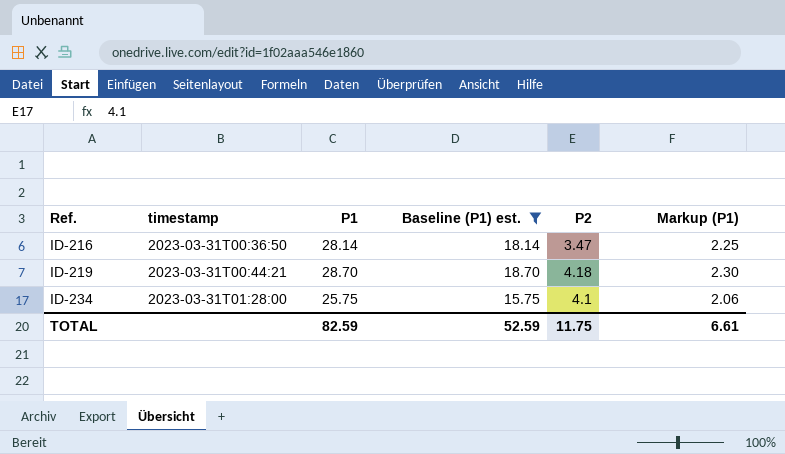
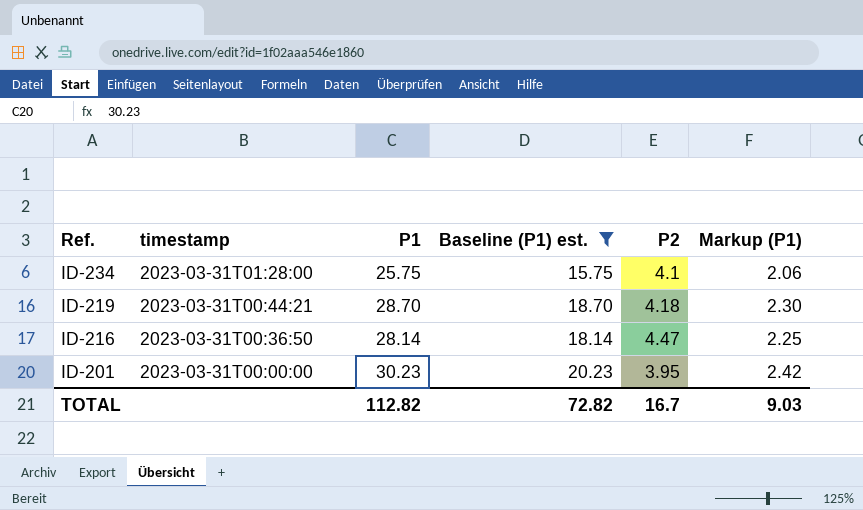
row order: Ref. ascending -> Ref. descending
ID-216 | P2: 3.47 -> 4.47
row ID-201: none -> 2023-03-31T00:00:00 | 30.23 | 20.23 | 3.95 | 2.42
TOTAL | P1: 82.59 -> 112.82
TOTAL | Baseline (P1) est.: 52.59 -> 72.82
TOTAL | P2: 11.75 -> 16.7
TOTAL | Markup (P1): 6.61 -> 9.03

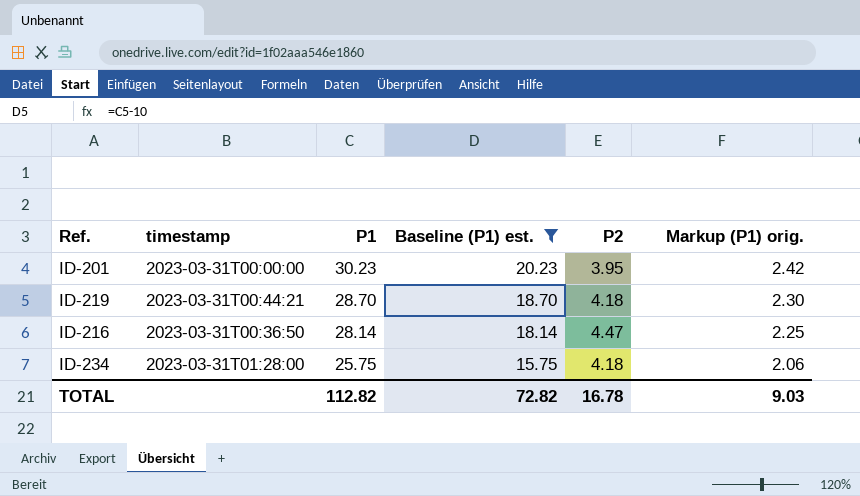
row order: Ref. descending -> P1 descending
column name: Markup (P1) -> Markup (P1) orig.
ID-234 | P2: 4.1 -> 4.18
TOTAL | P2: 16.7 -> 16.78

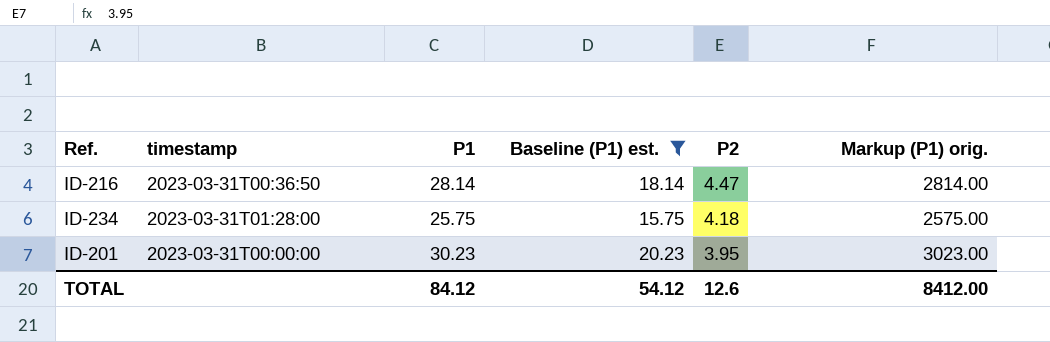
row order: P1 descending -> P2 descending
column Markup (P1) orig. | formula: [P1] * 0.08 -> [P1] * 100
row ID-219: 2023-03-31T00:44:21 | 28.70 | 18.70 | 4.18 | 2.30 -> none
TOTAL | P1: 112.82 -> 84.12
TOTAL | Baseline (P1) est.: 72.82 -> 54.12
TOTAL | P2: 16.78 -> 12.6
TOTAL | Markup (P1) orig.: 9.03 -> 8412.00

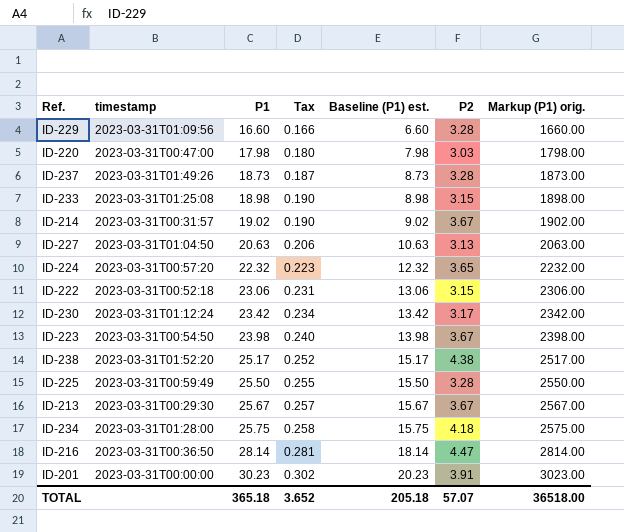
filter: Baseline (P1) est. >= 15.75 -> none
row order: P2 descending -> P1 ascending
column Tax | formula: none -> [P1] * 0.01
ID-201 | P2: 3.95 -> 3.91
TOTAL | P1: 84.12 -> 365.18
TOTAL | Baseline (P1) est.: 54.12 -> 205.18
TOTAL | P2: 12.6 -> 57.07
TOTAL | Markup (P1) orig.: 8412.00 -> 36518.00

